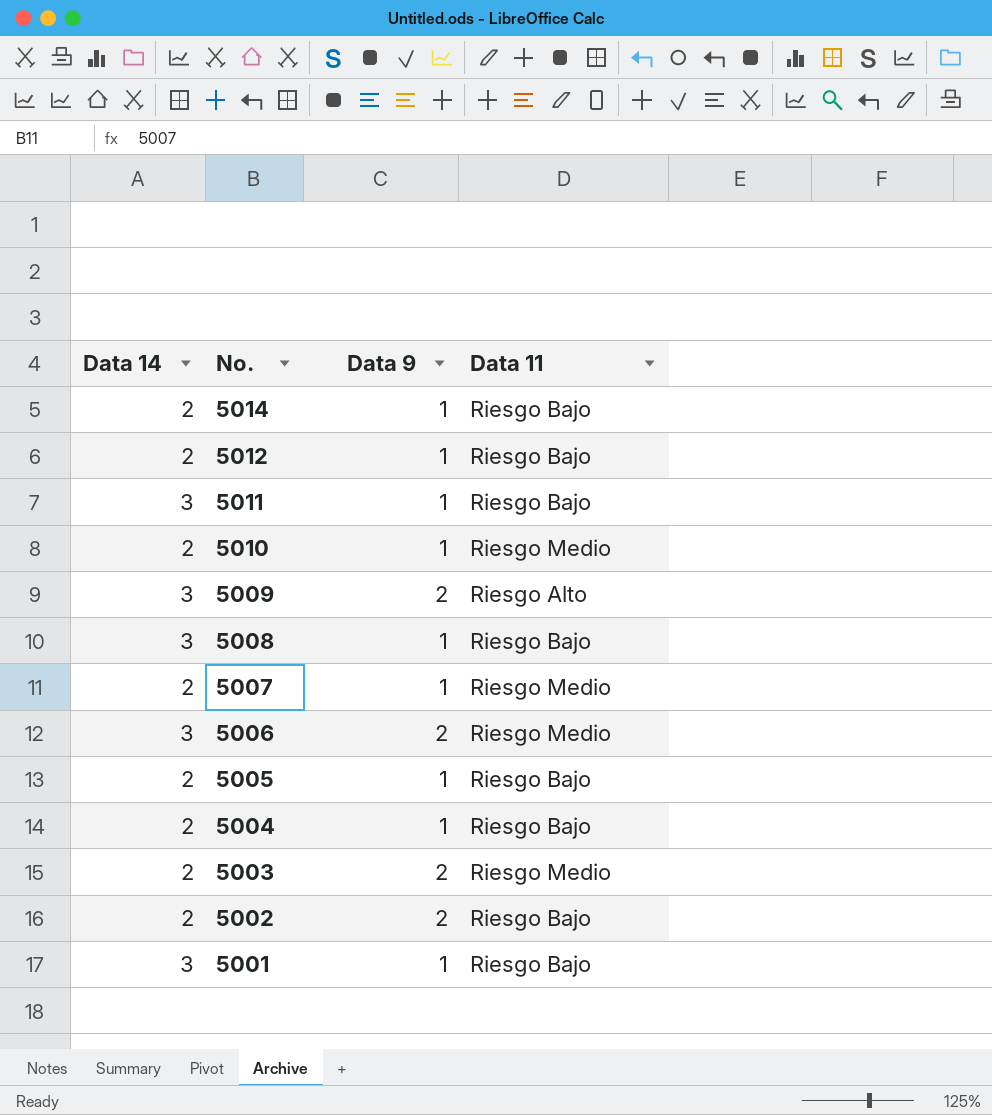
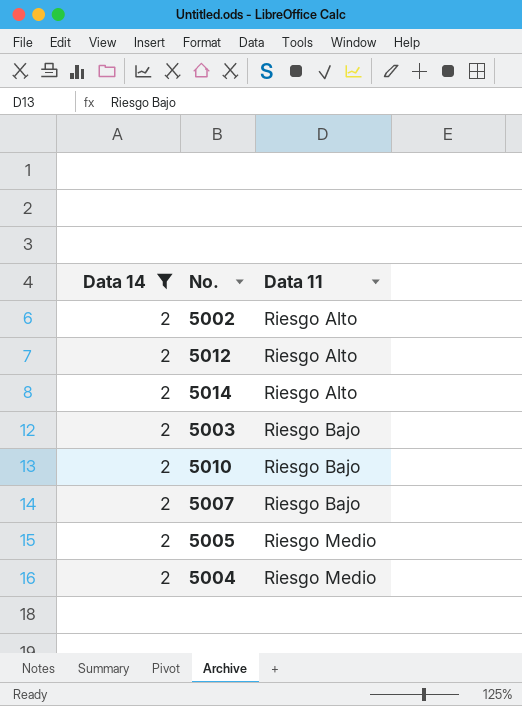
filter: none -> Data 14 = 2
row order: No. descending -> Data 11 ascending
column Data 9 | position: 3 -> none
5002 | Data 11: Riesgo Bajo -> Riesgo Alto
5012 | Data 11: Riesgo Bajo -> Riesgo Alto
5014 | Data 11: Riesgo Bajo -> Riesgo Alto
5003 | Data 11: Riesgo Medio -> Riesgo Bajo
5010 | Data 11: Riesgo Medio -> Riesgo Bajo
5007 | Data 11: Riesgo Medio -> Riesgo Bajo
5005 | Data 11: Riesgo Bajo -> Riesgo Medio
5004 | Data 11: Riesgo Bajo -> Riesgo Medio

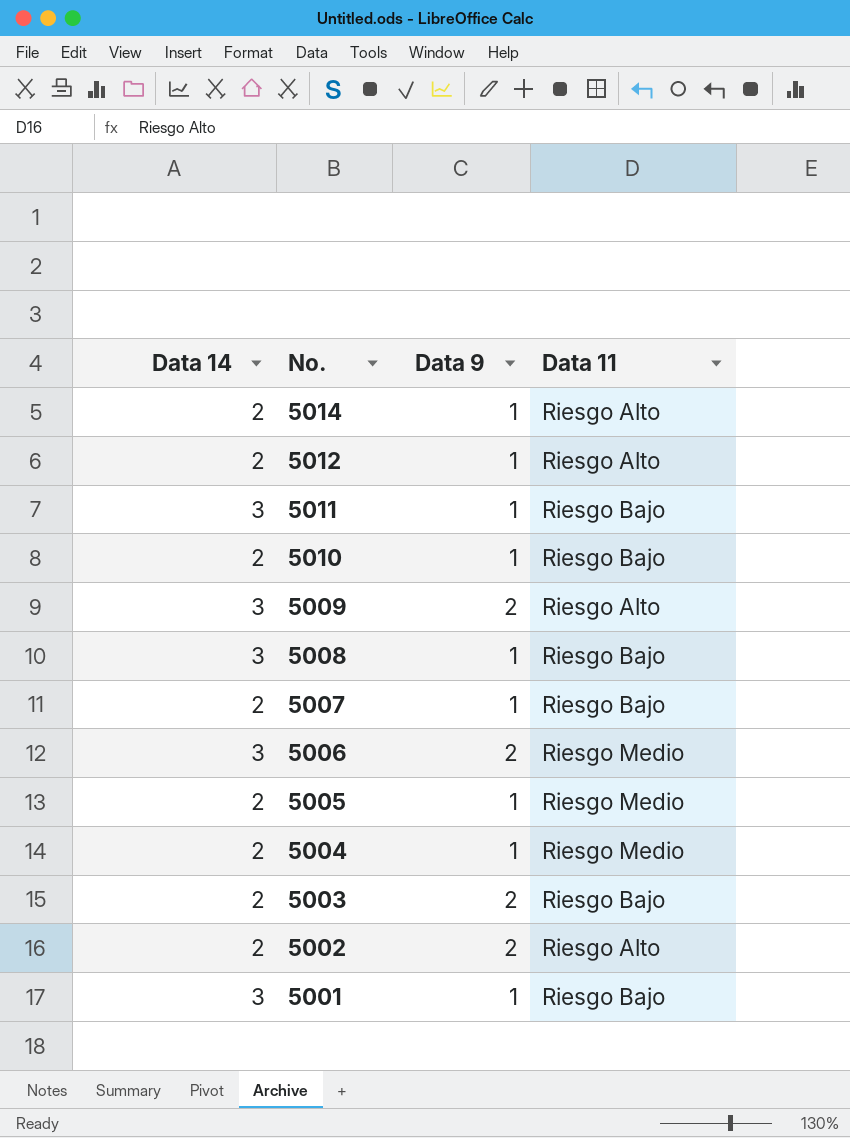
filter: Data 14 = 2 -> none
row order: Data 11 ascending -> No. descending
column Data 9 | position: none -> 3

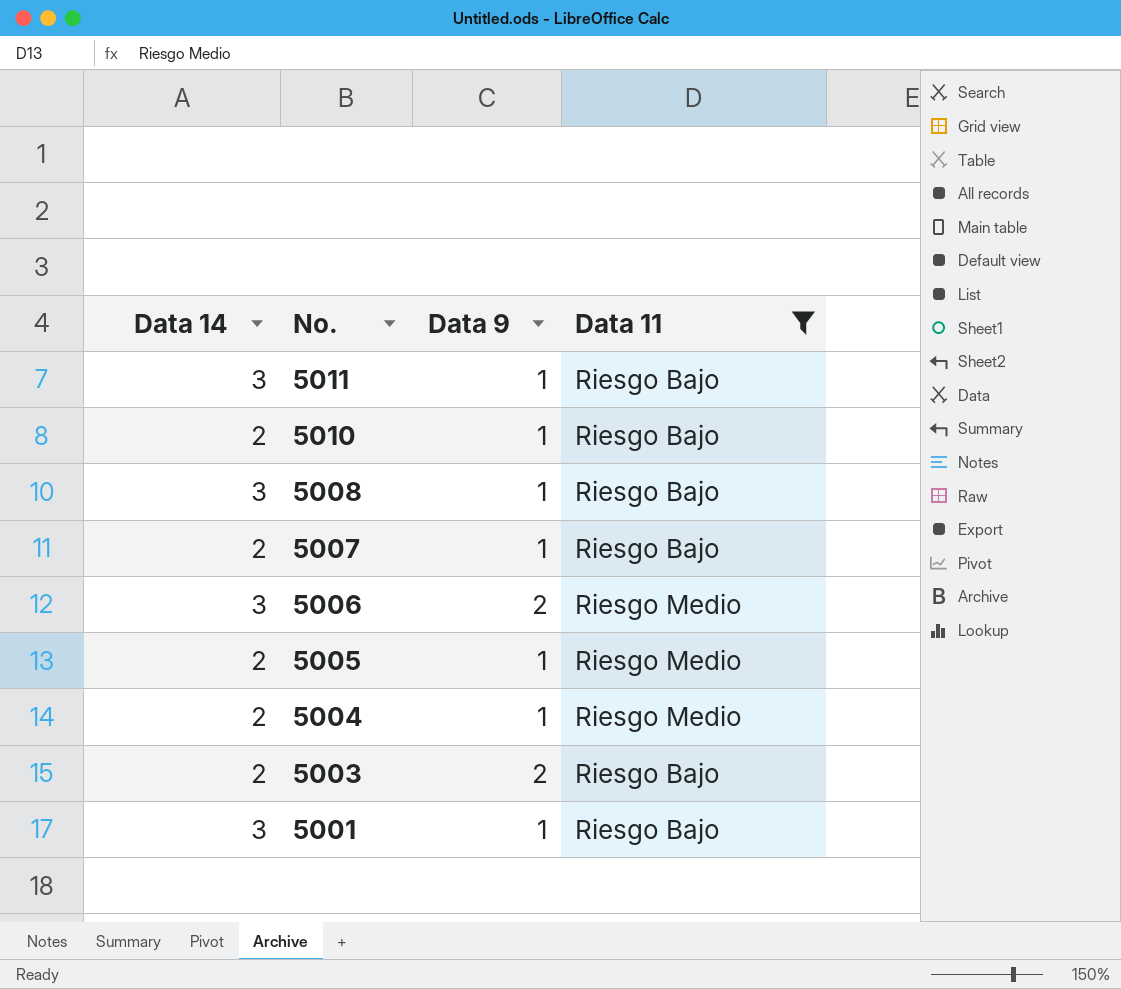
filter: none -> Data 11 != Riesgo Alto

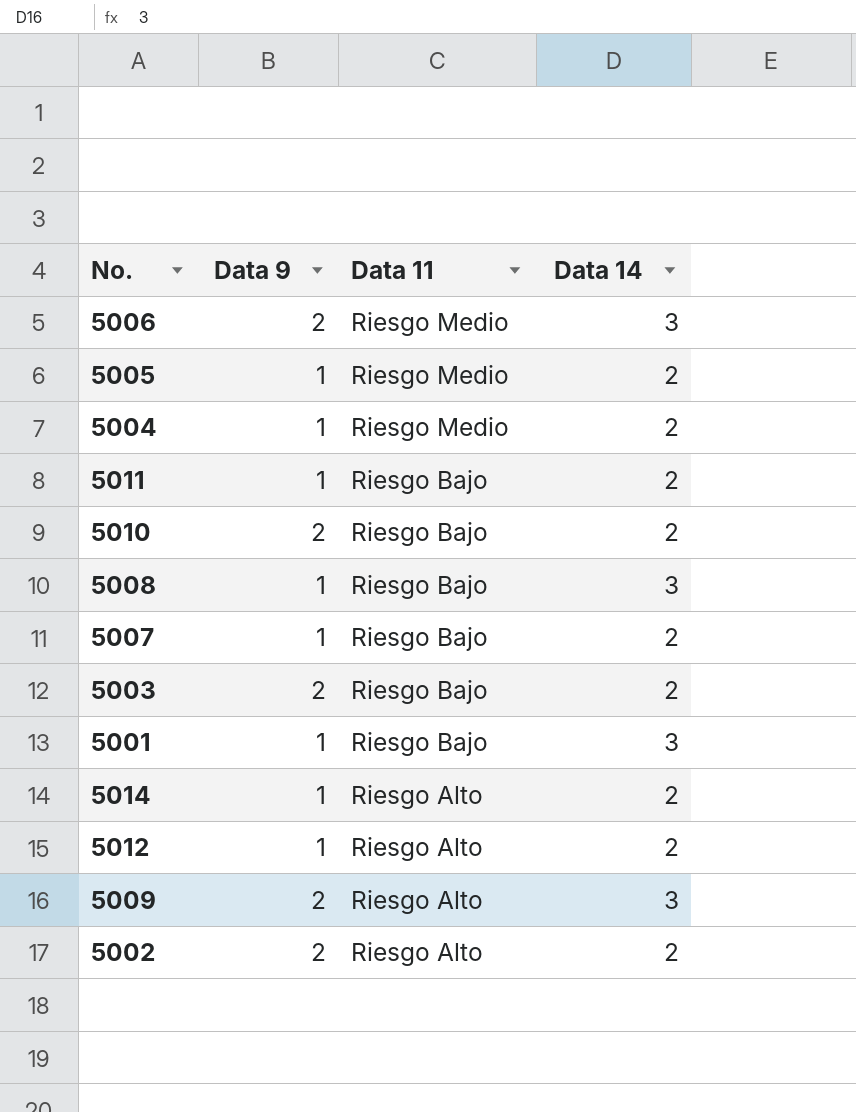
filter: Data 11 != Riesgo Alto -> none
row order: No. descending -> Data 11 descending
column Data 14 | position: 1 -> 4
5011 | Data 14: 3 -> 2
5010 | Data 9: 1 -> 2

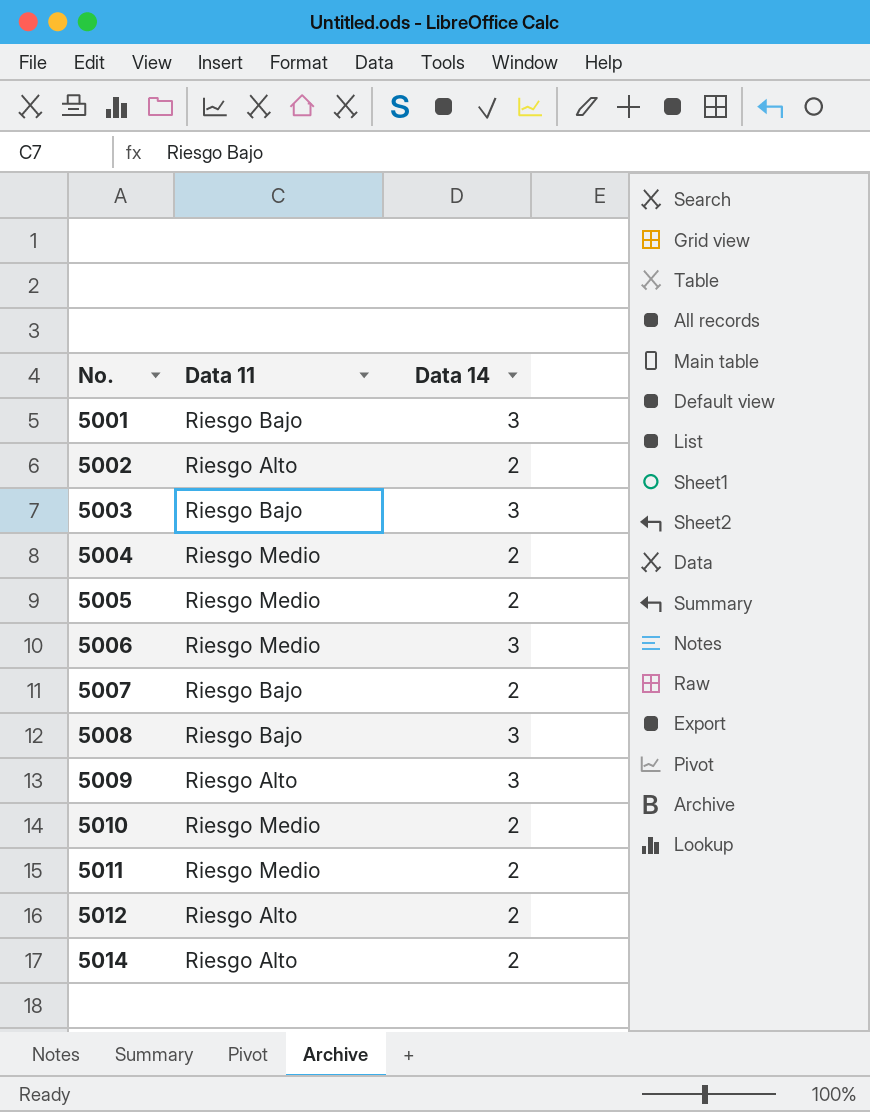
row order: Data 11 descending -> No. ascending
column Data 9 | position: 2 -> none
5003 | Data 14: 2 -> 3
5010 | Data 11: Riesgo Bajo -> Riesgo Medio
5011 | Data 11: Riesgo Bajo -> Riesgo Medio

